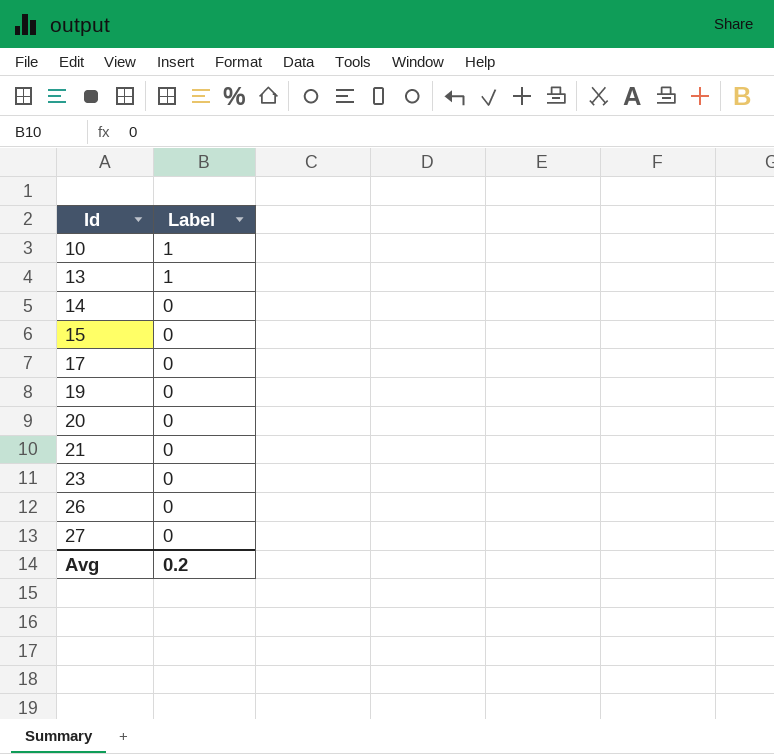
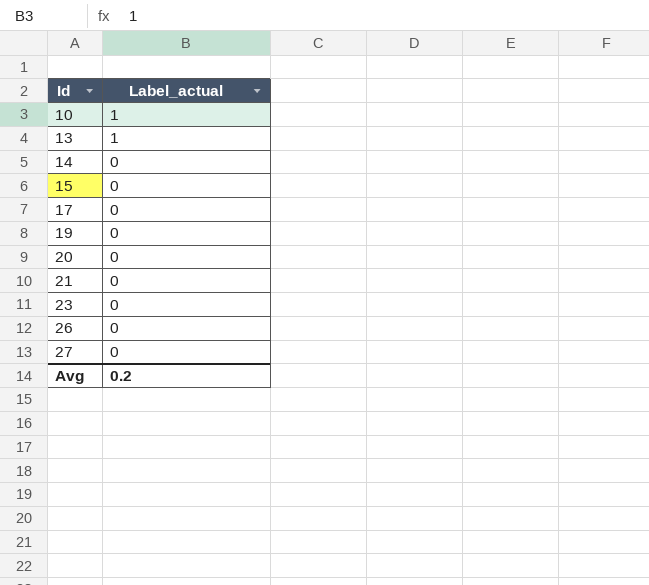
column name: Label -> Label_actual

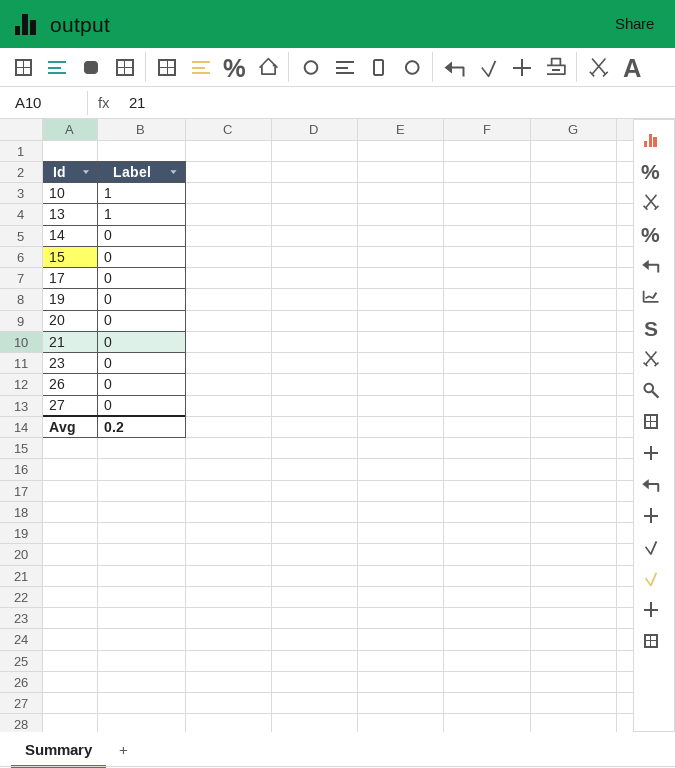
column name: Label_actual -> Label

